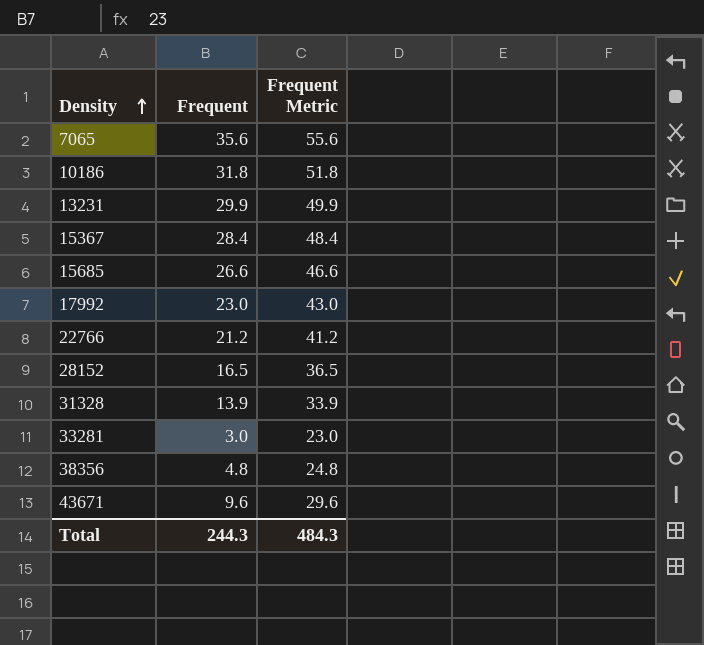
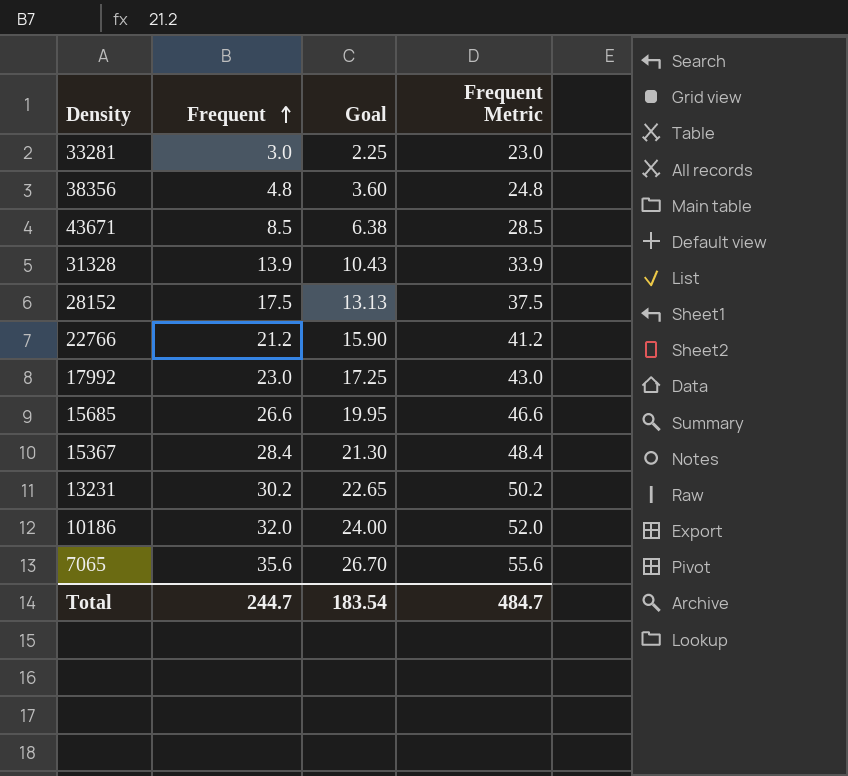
row order: Density ascending -> Frequent ascending
column Goal | formula: none -> [Frequent] * 0.75
43671 | Frequent: 9.6 -> 8.5
43671 | Frequent Metric: 29.6 -> 28.5
28152 | Frequent: 16.5 -> 17.5
28152 | Frequent Metric: 36.5 -> 37.5
13231 | Frequent: 29.9 -> 30.2
13231 | Frequent Metric: 49.9 -> 50.2
10186 | Frequent: 31.8 -> 32.0
10186 | Frequent Metric: 51.8 -> 52.0
Total | Frequent: 244.3 -> 244.7
Total | Frequent Metric: 484.3 -> 484.7

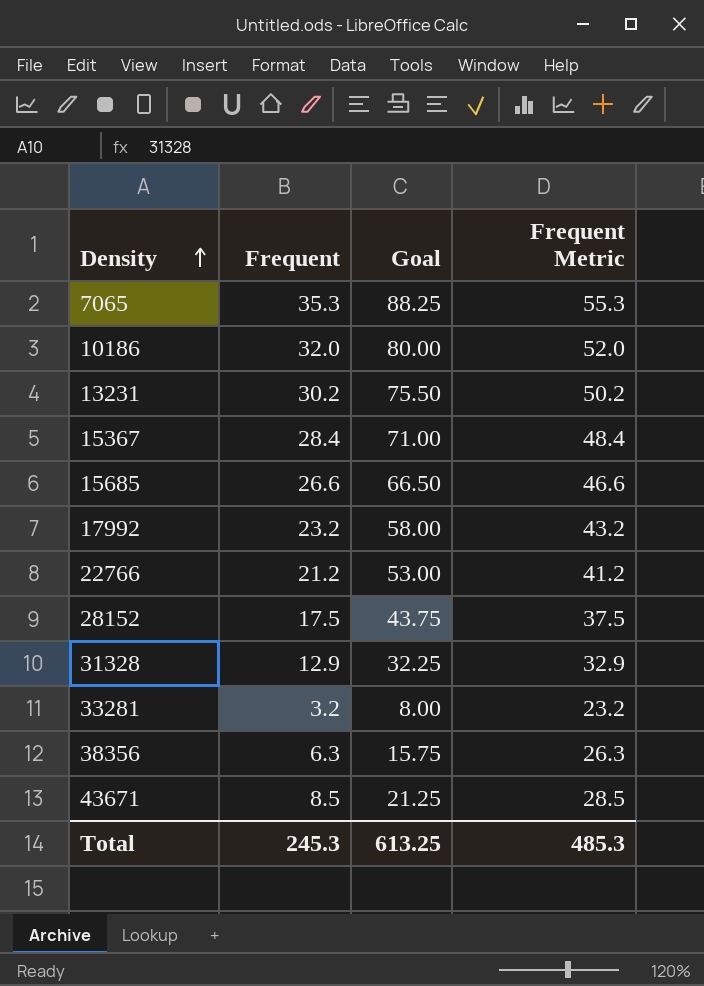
row order: Frequent ascending -> Density ascending
column Goal | formula: [Frequent] * 0.75 -> [Frequent] * 2.5
7065 | Frequent: 35.6 -> 35.3
7065 | Frequent Metric: 55.6 -> 55.3
17992 | Frequent: 23.0 -> 23.2
17992 | Frequent Metric: 43.0 -> 43.2
31328 | Frequent: 13.9 -> 12.9
31328 | Frequent Metric: 33.9 -> 32.9
33281 | Frequent: 3.0 -> 3.2
33281 | Frequent Metric: 23.0 -> 23.2
38356 | Frequent: 4.8 -> 6.3
38356 | Frequent Metric: 24.8 -> 26.3
Total | Frequent: 244.7 -> 245.3
Total | Goal: 183.54 -> 613.25
Total | Frequent Metric: 484.7 -> 485.3

